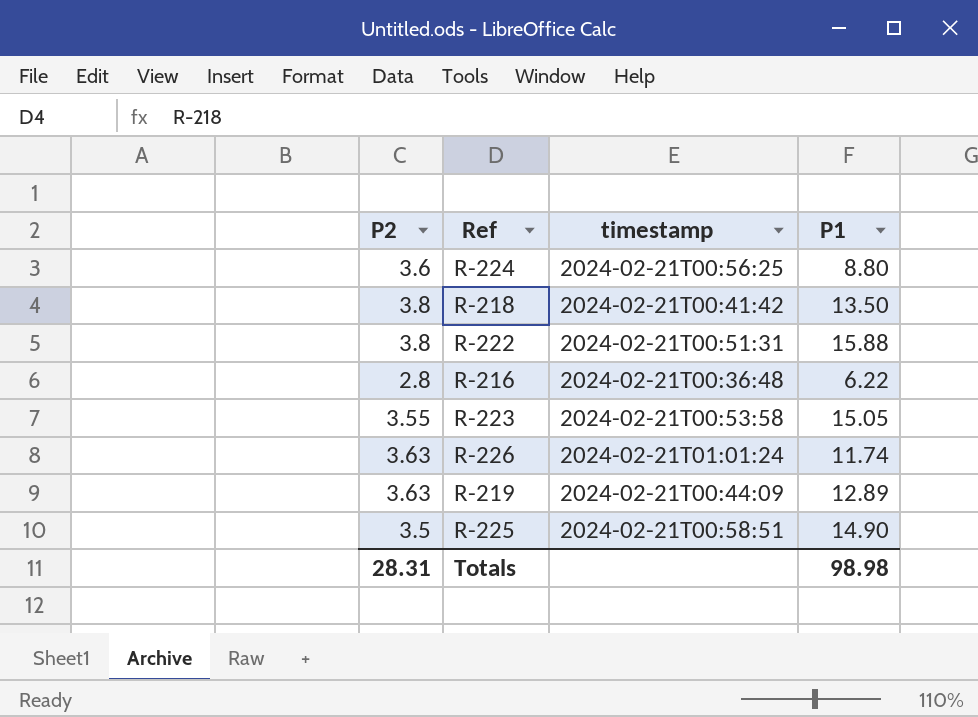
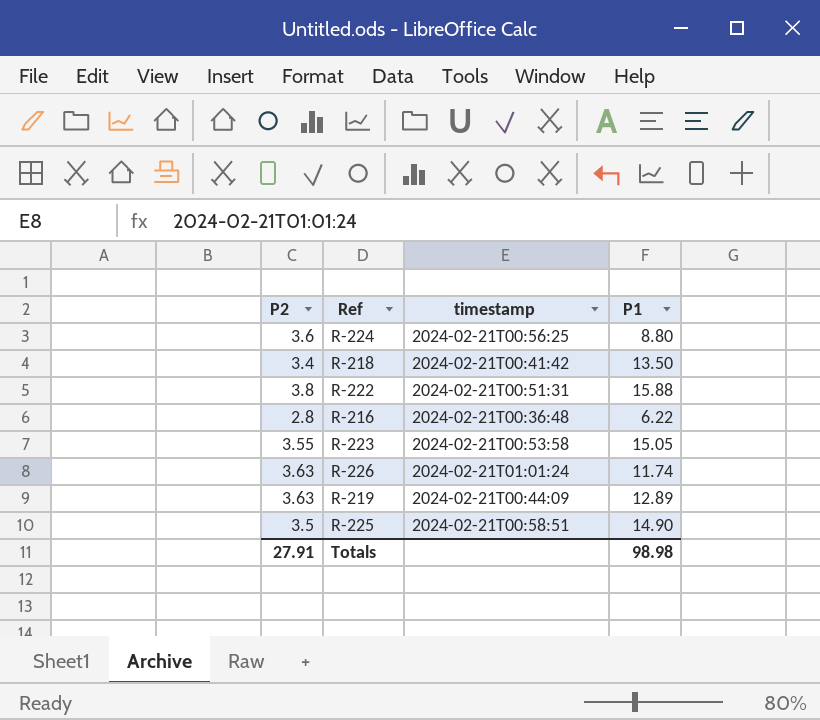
R-218 | P2: 3.8 -> 3.4
Totals | P2: 28.31 -> 27.91

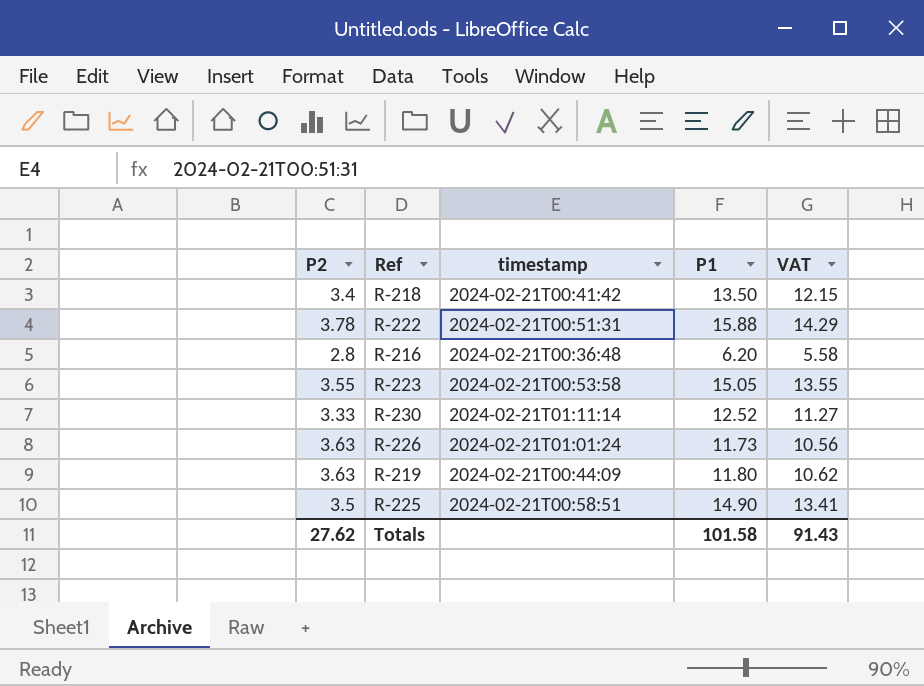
column VAT | formula: none -> [P1] * 0.9
row R-224: 3.6 | 2024-02-21T00:56:25 | 8.80 -> none
R-222 | P2: 3.8 -> 3.78
R-216 | P1: 6.22 -> 6.20
row R-230: none -> 3.33 | 2024-02-21T01:11:14 | 12.52 | 11.27
R-226 | P1: 11.74 -> 11.73
R-219 | P1: 12.89 -> 11.80
Totals | P2: 27.91 -> 27.62
Totals | P1: 98.98 -> 101.58

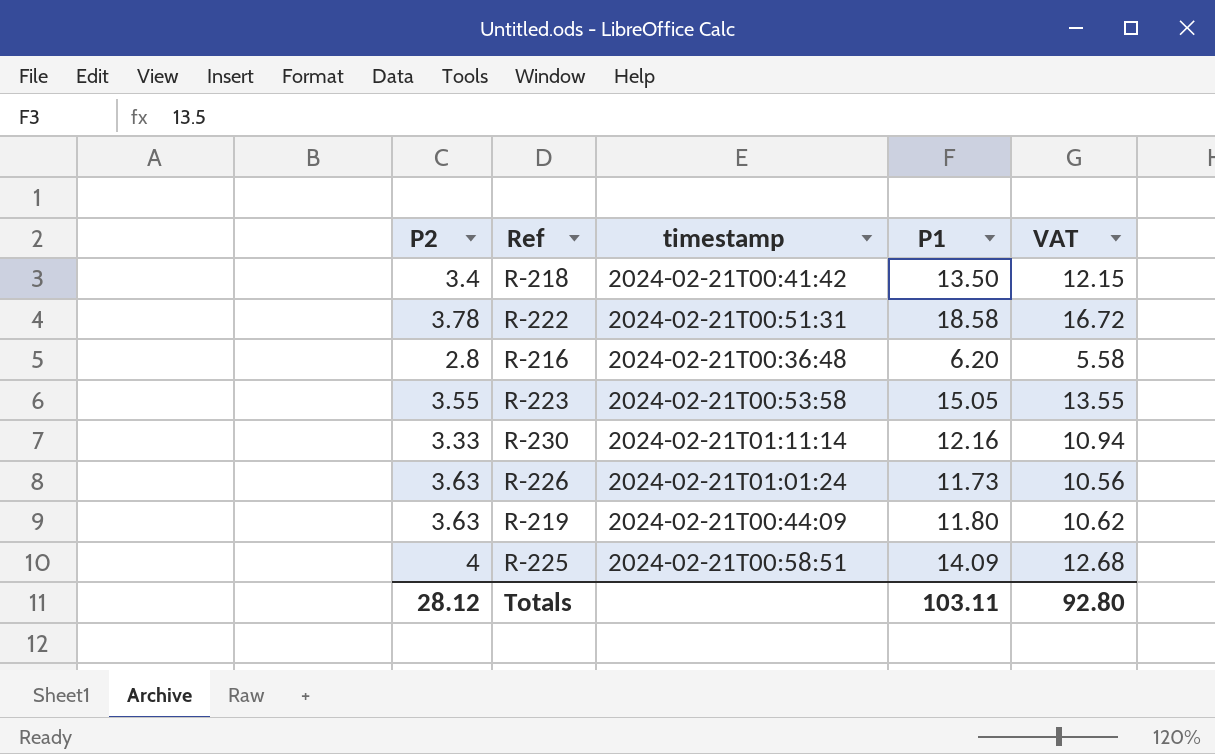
R-222 | P1: 15.88 -> 18.58
R-222 | VAT: 14.29 -> 16.72
R-230 | P1: 12.52 -> 12.16
R-230 | VAT: 11.27 -> 10.94
R-225 | P2: 3.5 -> 4
R-225 | P1: 14.90 -> 14.09
R-225 | VAT: 13.41 -> 12.68
Totals | P2: 27.62 -> 28.12
Totals | P1: 101.58 -> 103.11
Totals | VAT: 91.43 -> 92.80

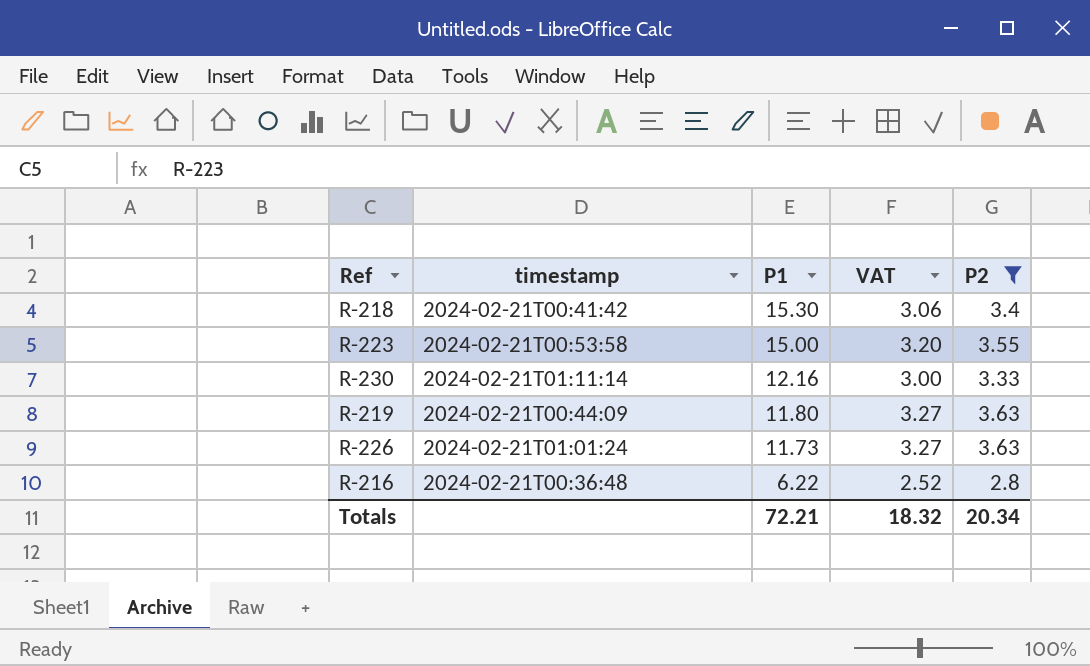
filter: none -> P2 <= 3.63
row order: none -> P1 descending
column VAT | formula: [P1] * 0.9 -> [P2] * 0.9
column P2 | position: 1 -> 5
R-218 | P1: 13.50 -> 15.30
R-223 | P1: 15.05 -> 15.00
R-216 | P1: 6.20 -> 6.22
Totals | P1: 103.11 -> 72.21
Totals | VAT: 92.80 -> 18.32
Totals | P2: 28.12 -> 20.34

